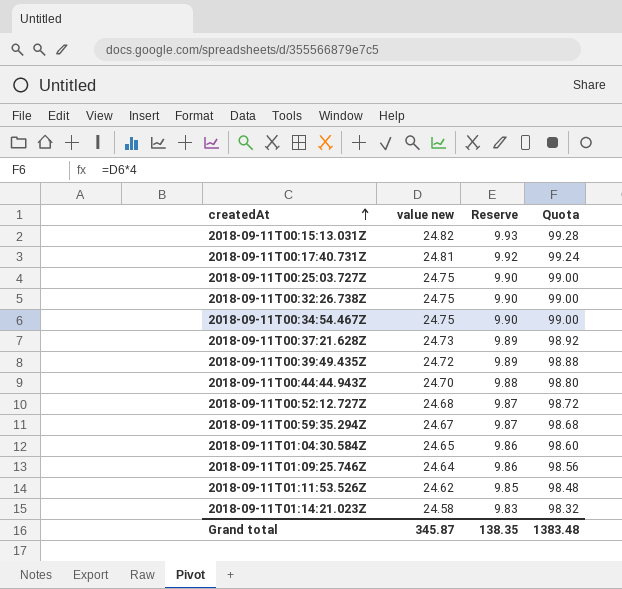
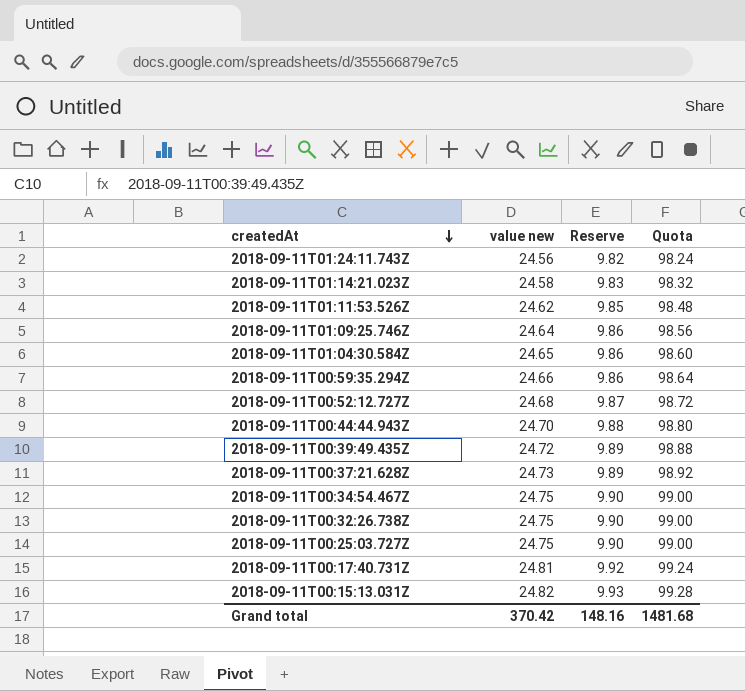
row order: createdAt ascending -> createdAt descending
row 2018-09-11T01:24:11.743Z: none -> 24.56 | 9.82 | 98.24
2018-09-11T00:59:35.294Z | value new: 24.67 -> 24.66
2018-09-11T00:59:35.294Z | Reserve: 9.87 -> 9.86
2018-09-11T00:59:35.294Z | Quota: 98.68 -> 98.64
Grand total | value new: 345.87 -> 370.42
Grand total | Reserve: 138.35 -> 148.16
Grand total | Quota: 1383.48 -> 1481.68

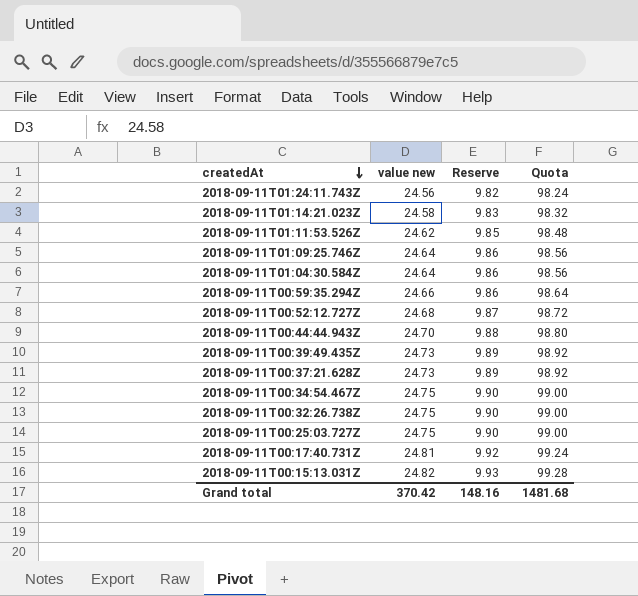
2018-09-11T01:04:30.584Z | value new: 24.65 -> 24.64
2018-09-11T01:04:30.584Z | Quota: 98.60 -> 98.56
2018-09-11T00:39:49.435Z | value new: 24.72 -> 24.73
2018-09-11T00:39:49.435Z | Quota: 98.88 -> 98.92

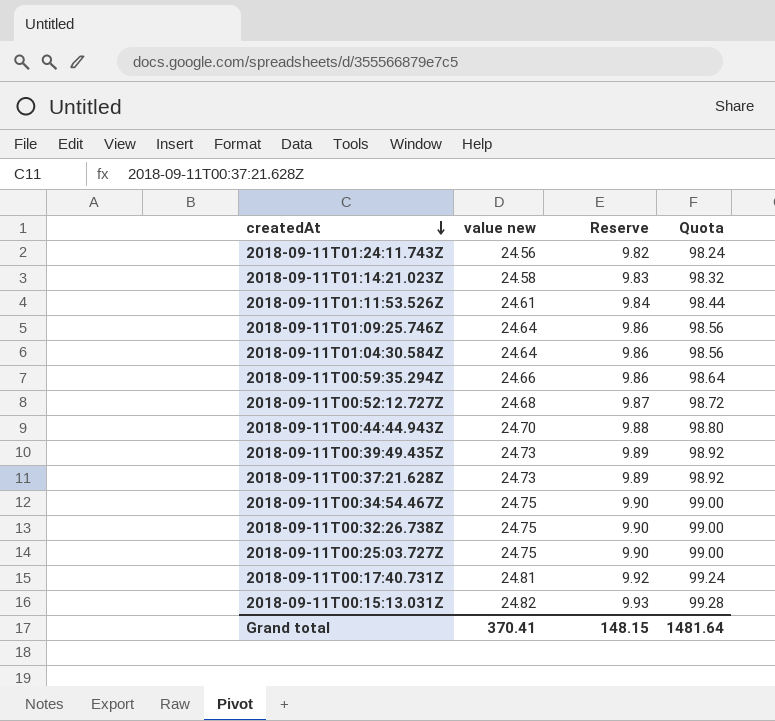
2018-09-11T01:11:53.526Z | value new: 24.62 -> 24.61
2018-09-11T01:11:53.526Z | Reserve: 9.85 -> 9.84
2018-09-11T01:11:53.526Z | Quota: 98.48 -> 98.44
Grand total | value new: 370.42 -> 370.41
Grand total | Reserve: 148.16 -> 148.15
Grand total | Quota: 1481.68 -> 1481.64

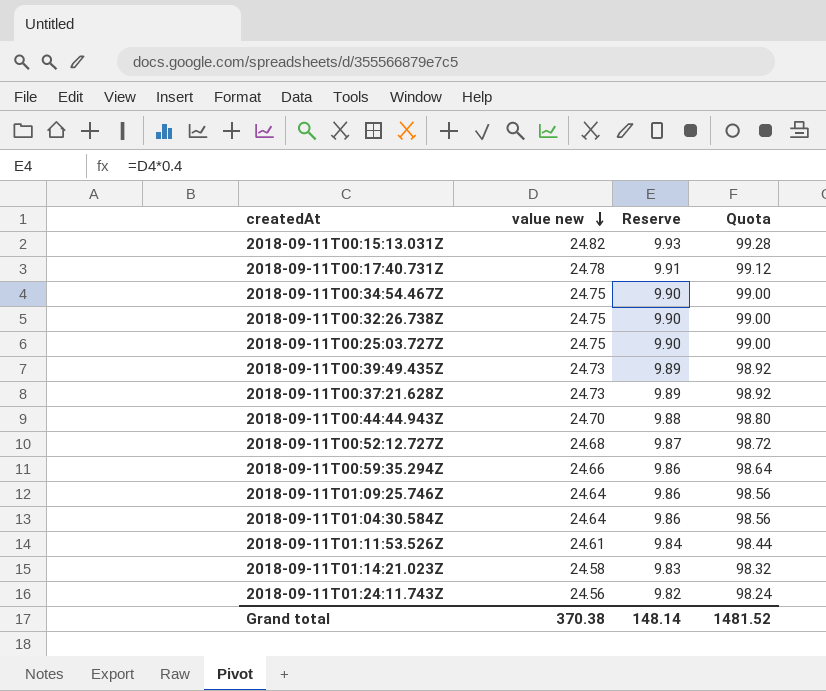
row order: createdAt descending -> value new descending
2018-09-11T00:17:40.731Z | value new: 24.81 -> 24.78
2018-09-11T00:17:40.731Z | Reserve: 9.92 -> 9.91
2018-09-11T00:17:40.731Z | Quota: 99.24 -> 99.12
Grand total | value new: 370.41 -> 370.38
Grand total | Reserve: 148.15 -> 148.14
Grand total | Quota: 1481.64 -> 1481.52

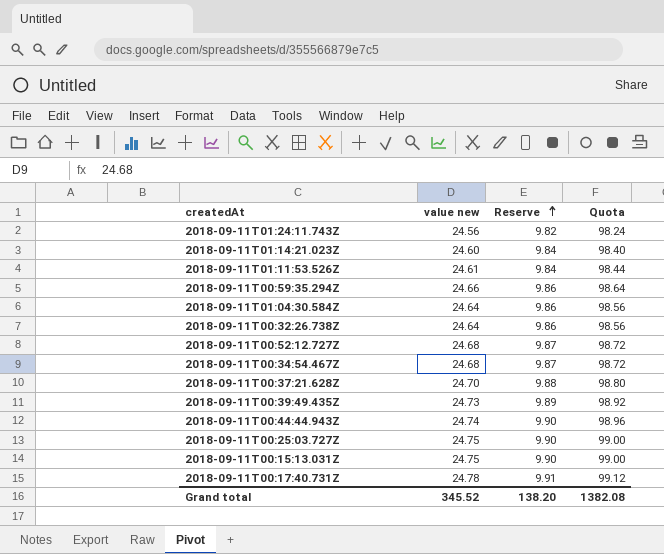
row order: value new descending -> Reserve ascending
row 2018-09-11T01:09:25.746Z: 24.64 | 9.86 | 98.56 -> none
2018-09-11T01:14:21.023Z | value new: 24.58 -> 24.60
2018-09-11T01:14:21.023Z | Reserve: 9.83 -> 9.84
2018-09-11T01:14:21.023Z | Quota: 98.32 -> 98.40
2018-09-11T00:32:26.738Z | value new: 24.75 -> 24.64
2018-09-11T00:32:26.738Z | Reserve: 9.90 -> 9.86
2018-09-11T00:32:26.738Z | Quota: 99.00 -> 98.56
2018-09-11T00:34:54.467Z | value new: 24.75 -> 24.68
2018-09-11T00:34:54.467Z | Reserve: 9.90 -> 9.87
2018-09-11T00:34:54.467Z | Quota: 99.00 -> 98.72
2018-09-11T00:37:21.628Z | value new: 24.73 -> 24.70
2018-09-11T00:37:21.628Z | Reserve: 9.89 -> 9.88
2018-09-11T00:37:21.628Z | Quota: 98.92 -> 98.80
2018-09-11T00:44:44.943Z | value new: 24.70 -> 24.74
2018-09-11T00:44:44.943Z | Reserve: 9.88 -> 9.90
2018-09-11T00:44:44.943Z | Quota: 98.80 -> 98.96
2018-09-11T00:15:13.031Z | value new: 24.82 -> 24.75
2018-09-11T00:15:13.031Z | Reserve: 9.93 -> 9.90
2018-09-11T00:15:13.031Z | Quota: 99.28 -> 99.00
Grand total | value new: 370.38 -> 345.52
Grand total | Reserve: 148.14 -> 138.20
Grand total | Quota: 1481.52 -> 1382.08

